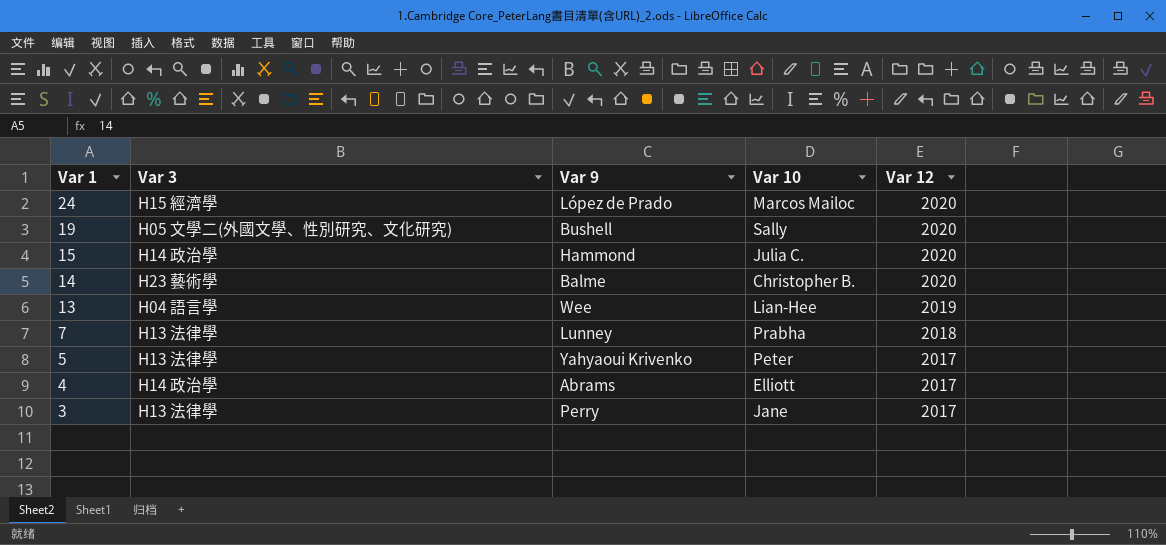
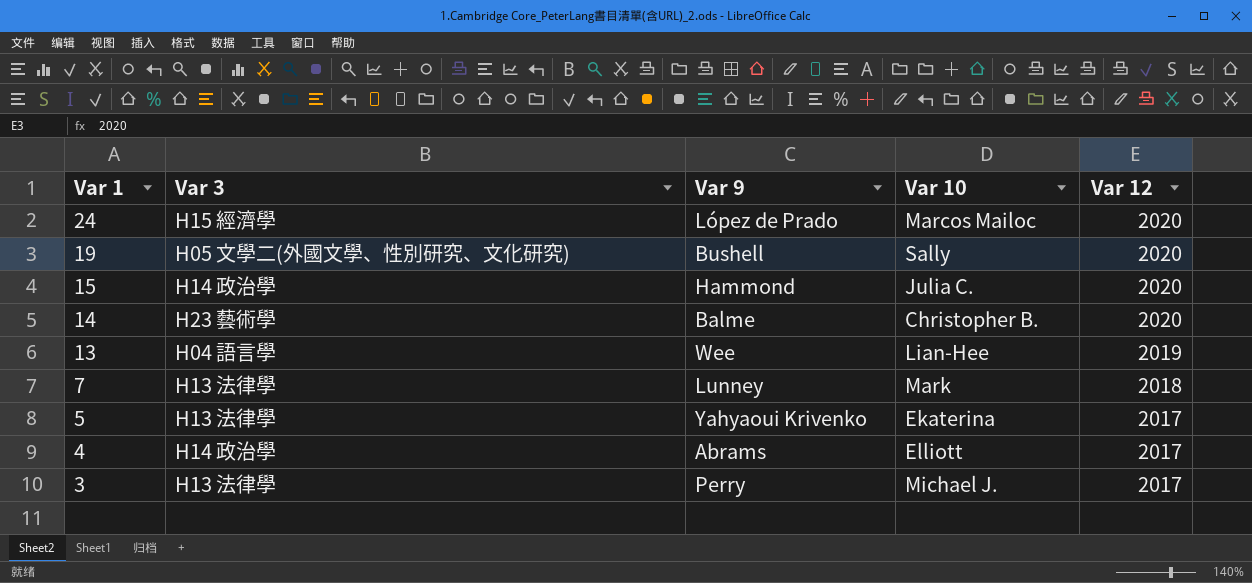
7 | Var 10: Prabha -> Mark
5 | Var 10: Peter -> Ekaterina
3 | Var 10: Jane -> Michael J.

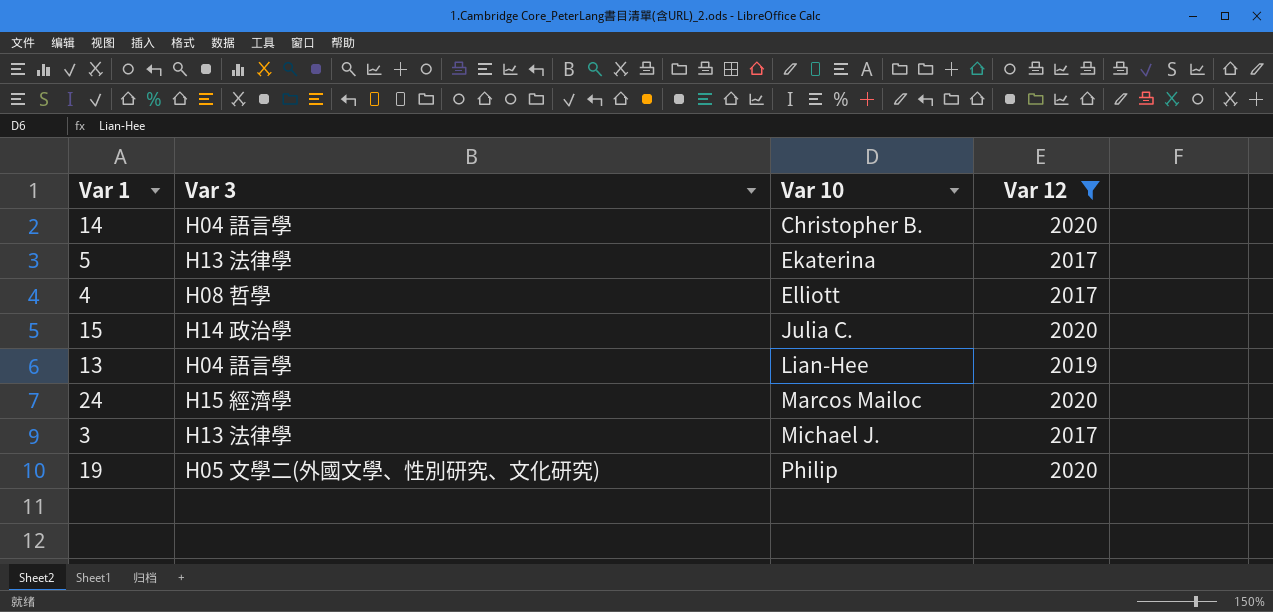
filter: none -> Var 12 != 2018
row order: Var 1 descending -> Var 10 ascending
column Var 9 | position: 3 -> none
14 | Var 3: H23 藝術學 -> H04 語言學
4 | Var 3: H14 政治學 -> H08 哲學
19 | Var 10: Sally -> Philip

